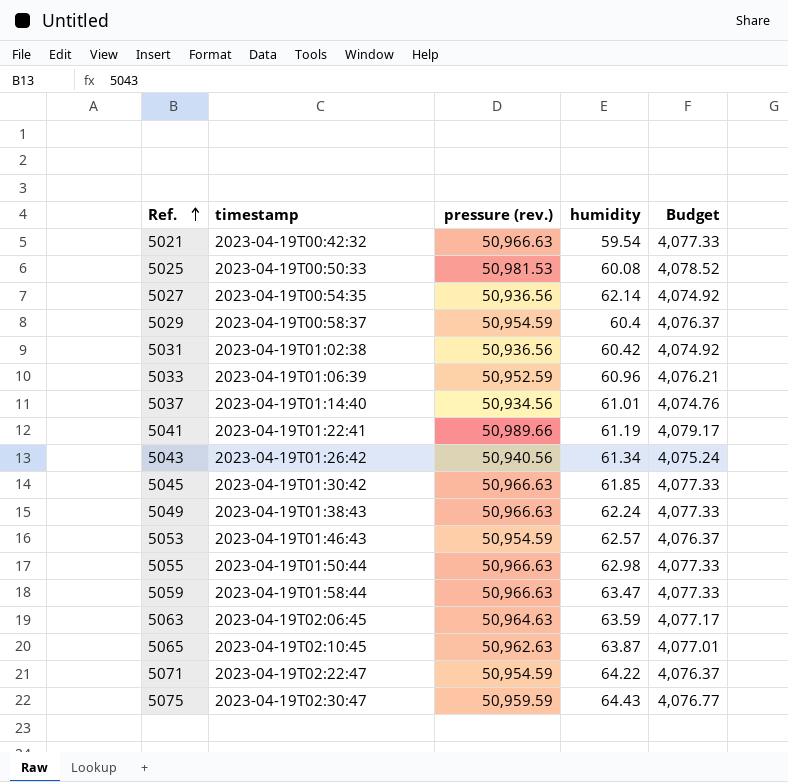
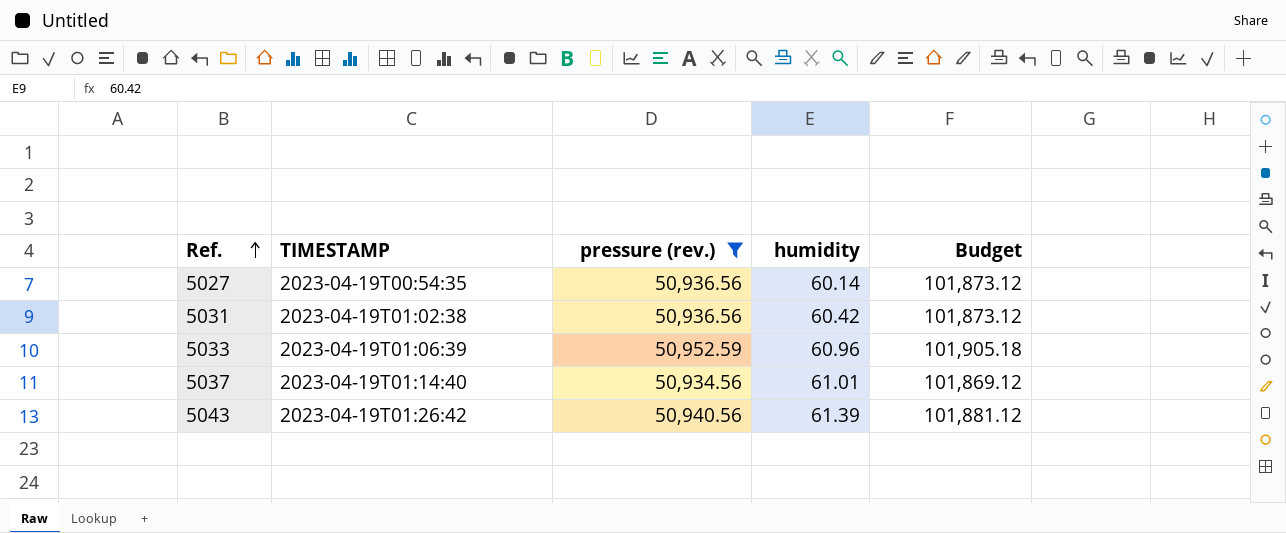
filter: none -> pressure (rev.) <= 50,952.59
column name: timestamp -> TIMESTAMP
column Budget | formula: [pressure (rev.)] * 0.08 -> [pressure (rev.)] * 2
5027 | humidity: 62.14 -> 60.14
5043 | humidity: 61.34 -> 61.39

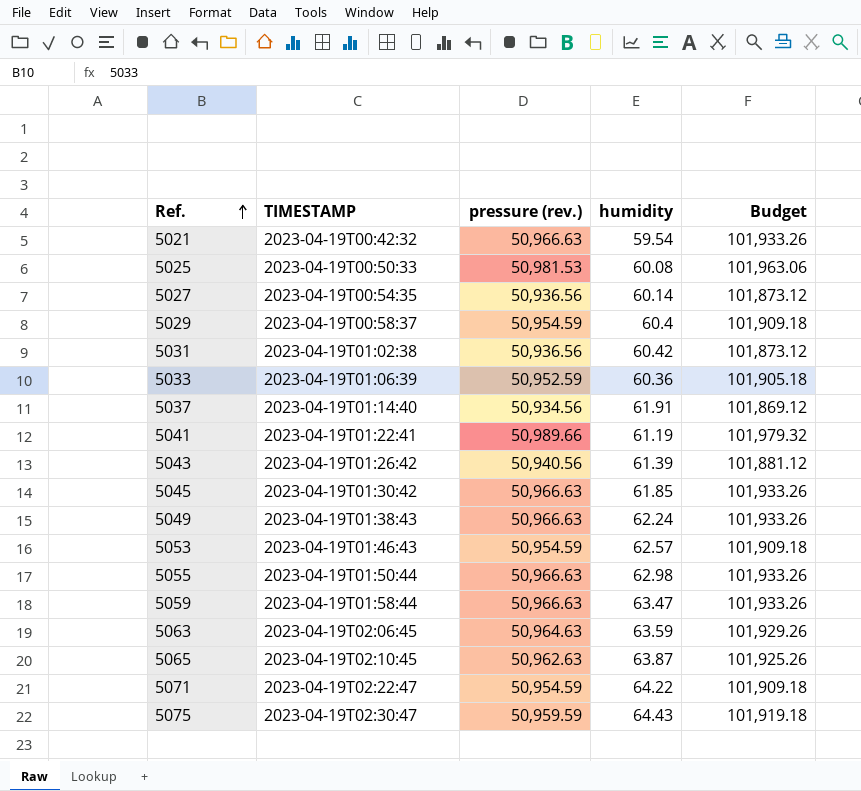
filter: pressure (rev.) <= 50,952.59 -> none
5033 | humidity: 60.96 -> 60.36
5037 | humidity: 61.01 -> 61.91

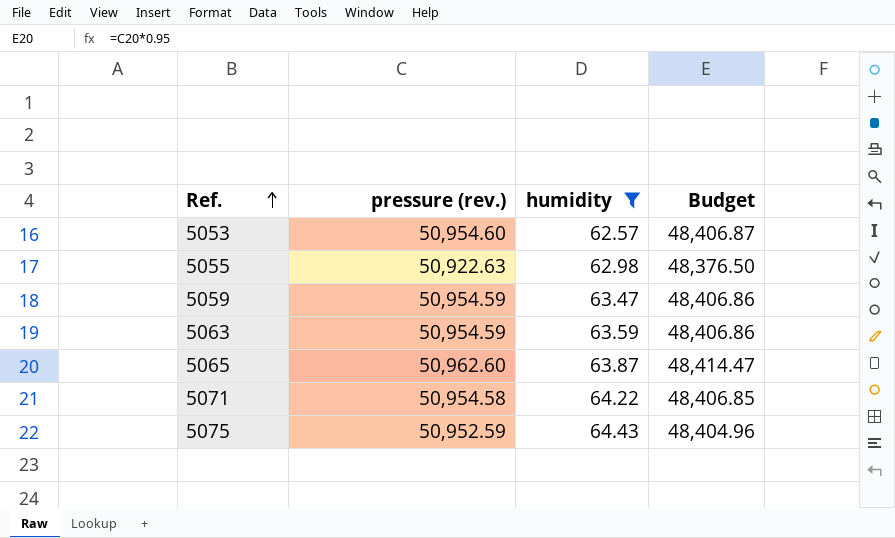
filter: none -> humidity >= 62.57
column TIMESTAMP | position: 2 -> none
column Budget | formula: [pressure (rev.)] * 2 -> [pressure (rev.)] * 0.95
5053 | pressure (rev.): 50,954.59 -> 50,954.60
5055 | pressure (rev.): 50,966.63 -> 50,922.63
5059 | pressure (rev.): 50,966.63 -> 50,954.59
5063 | pressure (rev.): 50,964.63 -> 50,954.59
5065 | pressure (rev.): 50,962.63 -> 50,962.60
5071 | pressure (rev.): 50,954.59 -> 50,954.58
5075 | pressure (rev.): 50,959.59 -> 50,952.59

